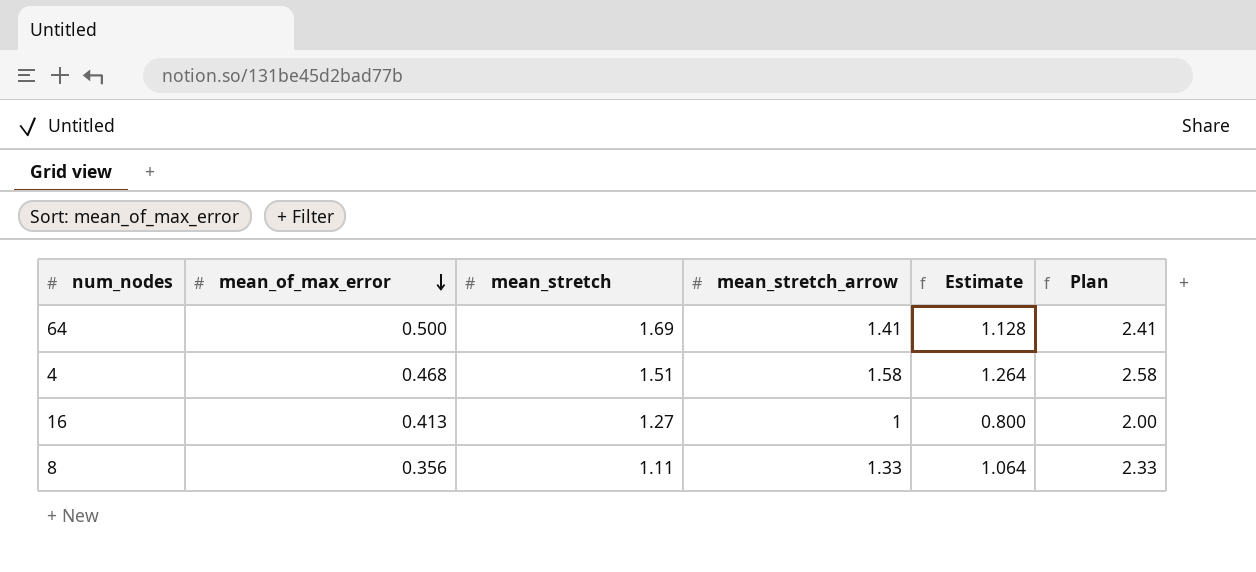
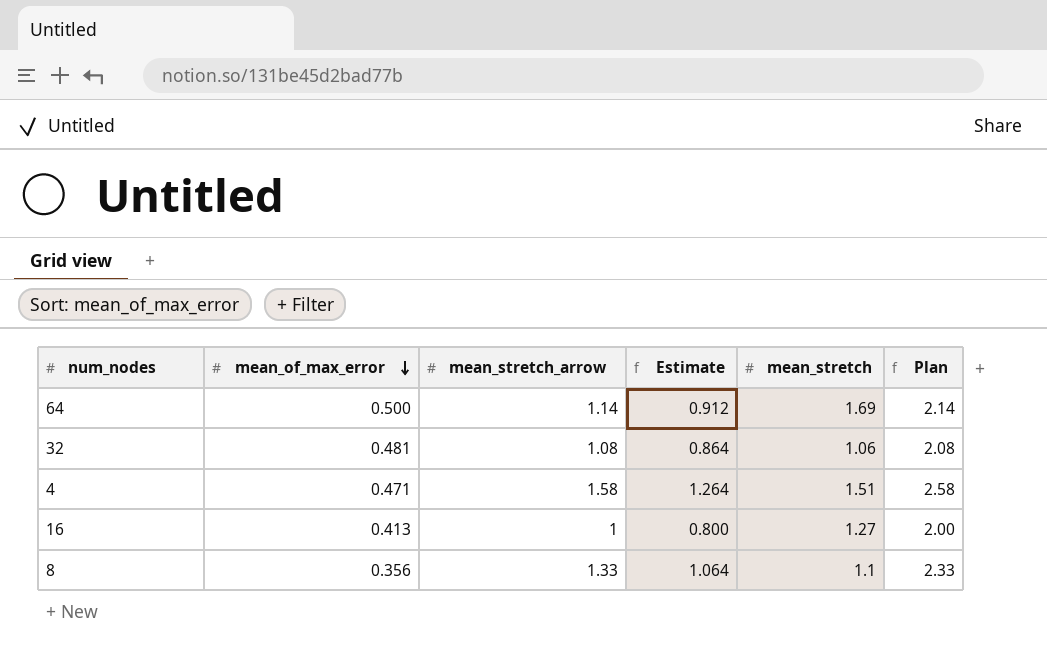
column mean_stretch | position: 3 -> 5
64 | mean_stretch_arrow: 1.41 -> 1.14
64 | Estimate: 1.128 -> 0.912
64 | Plan: 2.41 -> 2.14
row 32: none -> 0.481 | 1.08 | 0.864 | 1.06 | 2.08
4 | mean_of_max_error: 0.468 -> 0.471
8 | mean_stretch: 1.11 -> 1.1

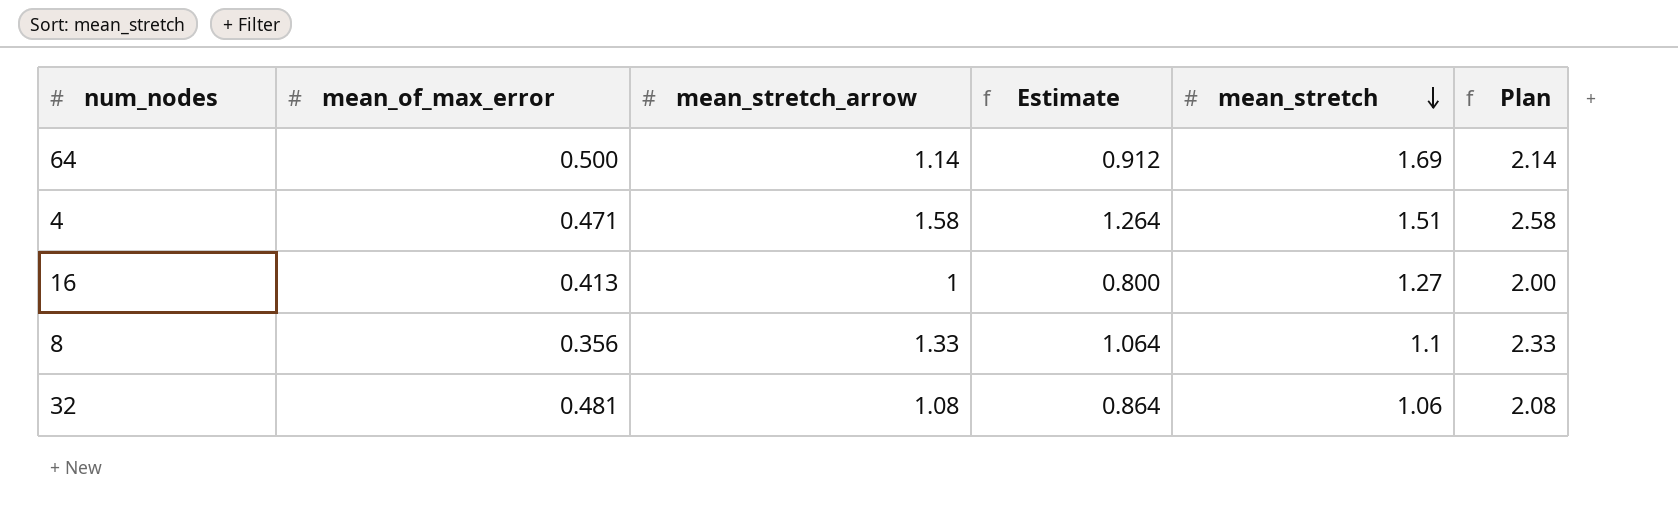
row order: mean_of_max_error descending -> mean_stretch descending

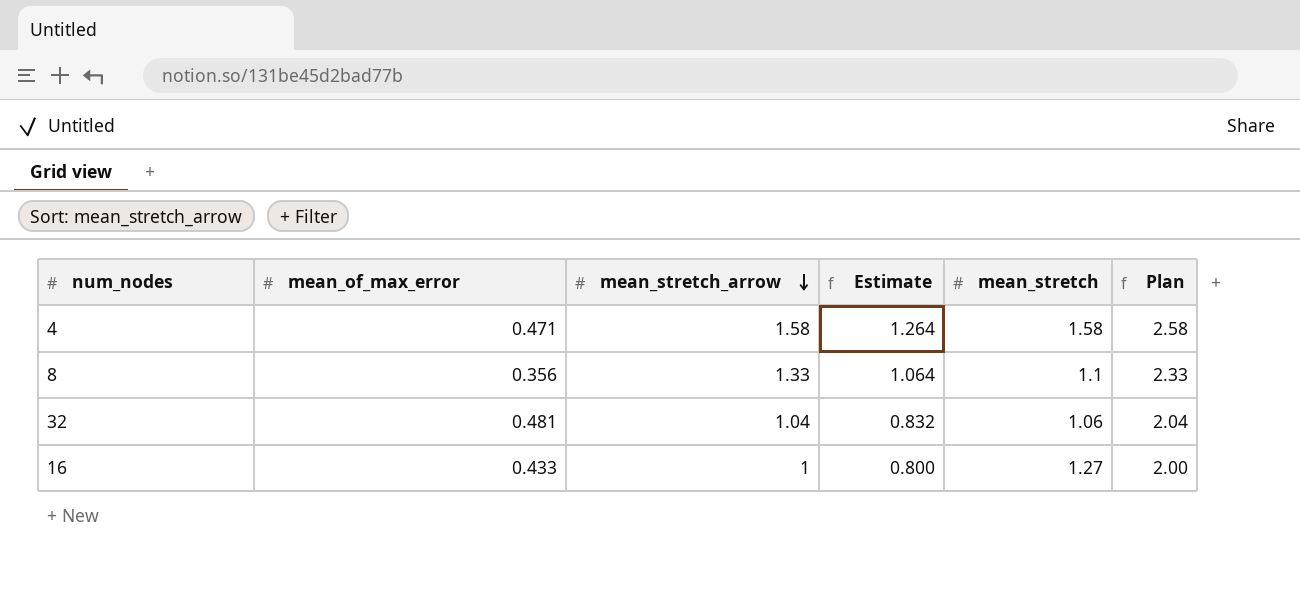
row order: mean_stretch descending -> mean_stretch_arrow descending
row 64: 0.500 | 1.14 | 0.912 | 1.69 | 2.14 -> none
4 | mean_stretch: 1.51 -> 1.58
32 | mean_stretch_arrow: 1.08 -> 1.04
32 | Estimate: 0.864 -> 0.832
32 | Plan: 2.08 -> 2.04
16 | mean_of_max_error: 0.413 -> 0.433

